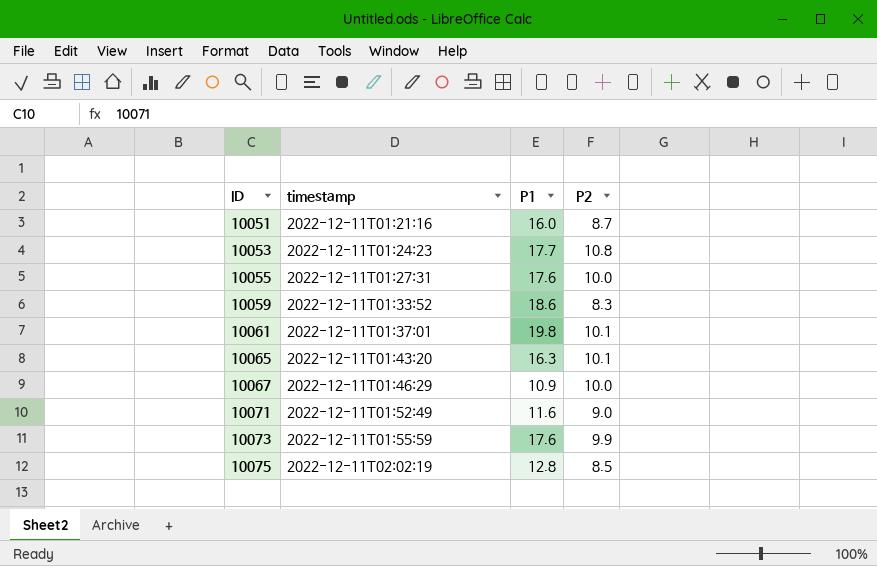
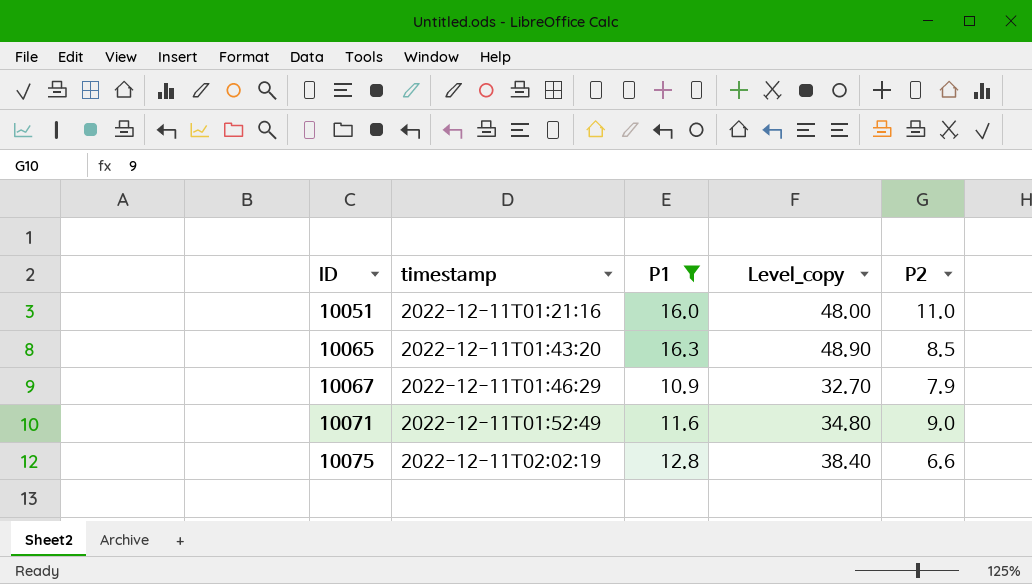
filter: none -> P1 <= 16.3
column Level_copy | formula: none -> [P1] * 3
10051 | P2: 8.7 -> 11.0
10065 | P2: 10.1 -> 8.5
10067 | P2: 10.0 -> 7.9
10075 | P2: 8.5 -> 6.6

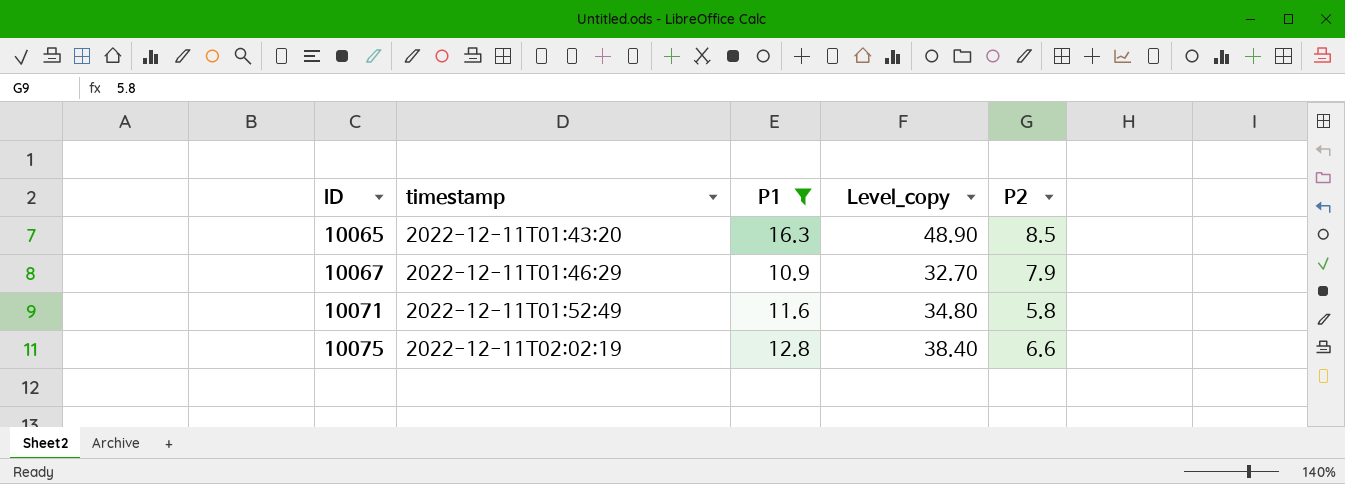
row 10051: 2022-12-11T01:21:16 | 16.0 | 48.00 | 11.0 -> none
10071 | P2: 9.0 -> 5.8

